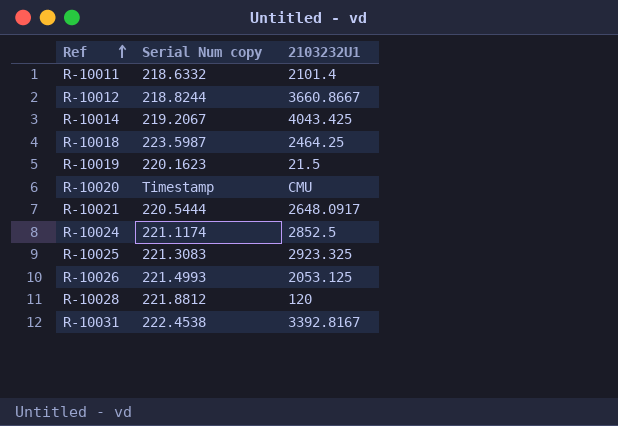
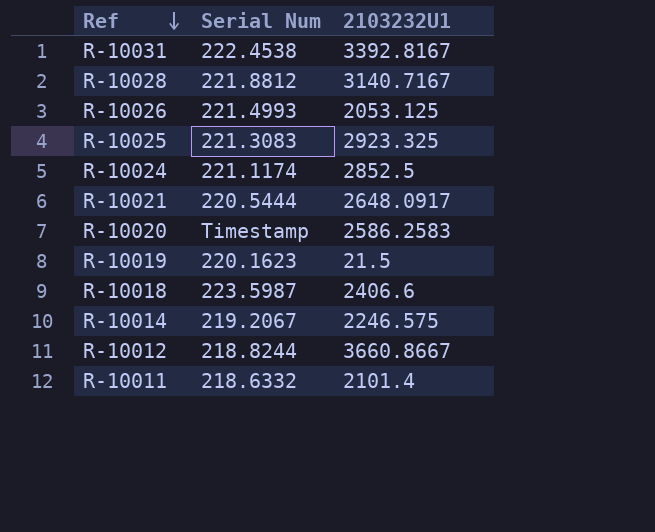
row order: Ref ascending -> Ref descending
column name: Serial Num copy -> Serial Num
R-10028 | 2103232U1: 120 -> 3140.7167
R-10020 | 2103232U1: CMU -> 2586.2583
R-10018 | 2103232U1: 2464.25 -> 2406.6
R-10014 | 2103232U1: 4043.425 -> 2246.575

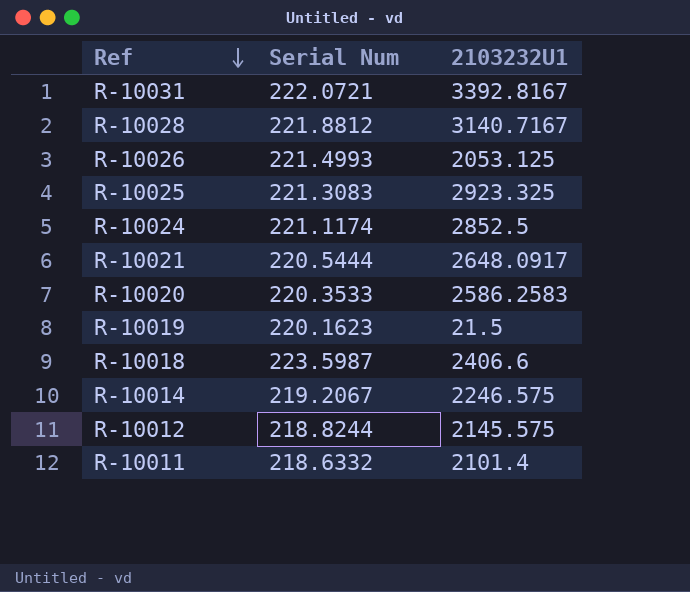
R-10031 | Serial Num: 222.4538 -> 222.0721
R-10020 | Serial Num: Timestamp -> 220.3533
R-10012 | 2103232U1: 3660.8667 -> 2145.575

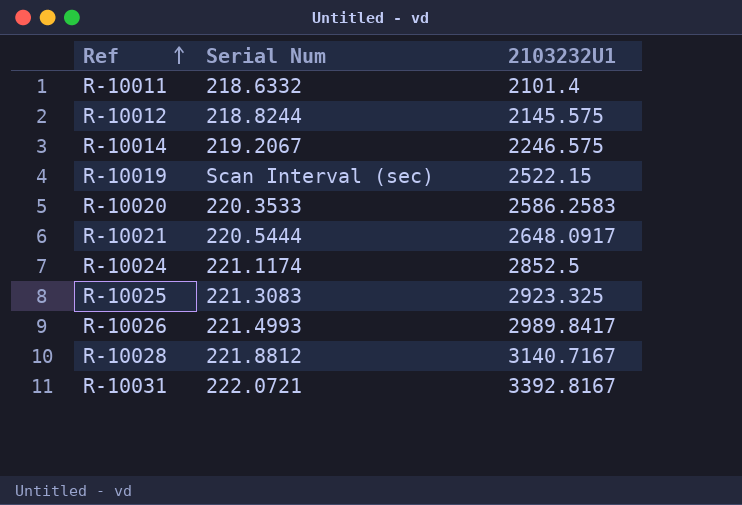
row order: Ref descending -> Ref ascending
row R-10018: 223.5987 | 2406.6 -> none
R-10019 | Serial Num: 220.1623 -> Scan Interval (sec)
R-10019 | 2103232U1: 21.5 -> 2522.15
R-10026 | 2103232U1: 2053.125 -> 2989.8417

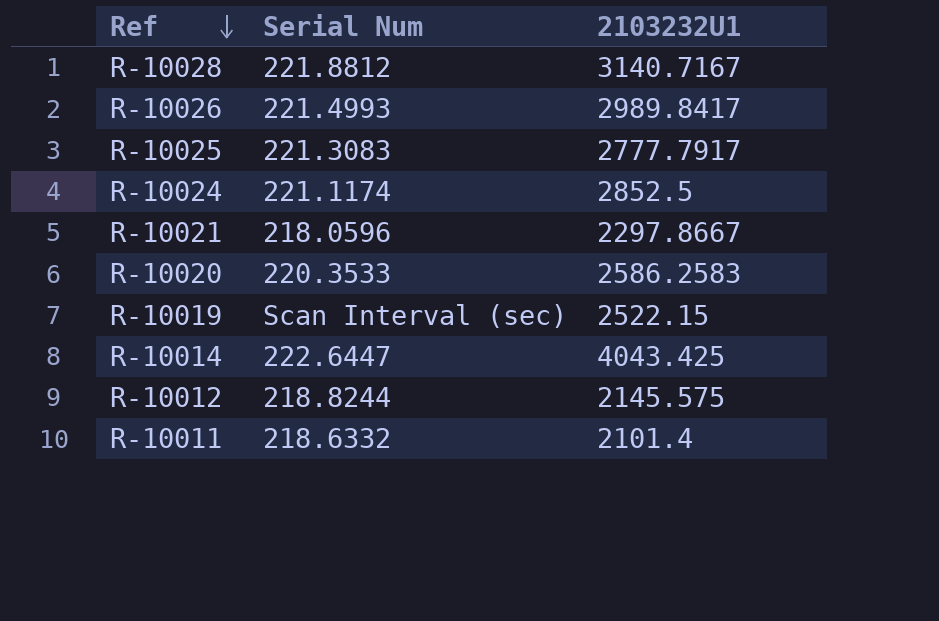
row order: Ref ascending -> Ref descending
row R-10031: 222.0721 | 3392.8167 -> none
R-10025 | 2103232U1: 2923.325 -> 2777.7917
R-10021 | Serial Num: 220.5444 -> 218.0596
R-10021 | 2103232U1: 2648.0917 -> 2297.8667
R-10014 | Serial Num: 219.2067 -> 222.6447
R-10014 | 2103232U1: 2246.575 -> 4043.425

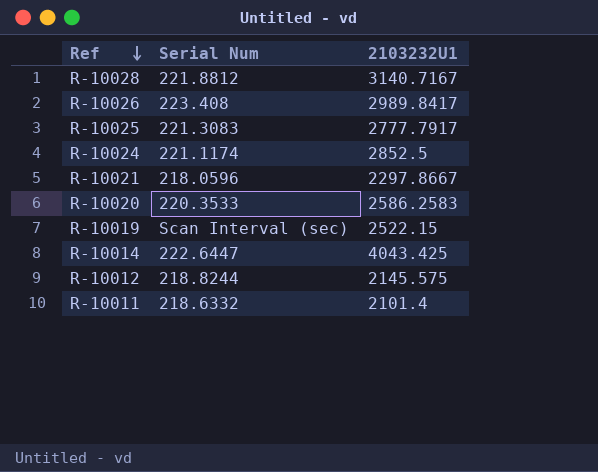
R-10026 | Serial Num: 221.4993 -> 223.408

